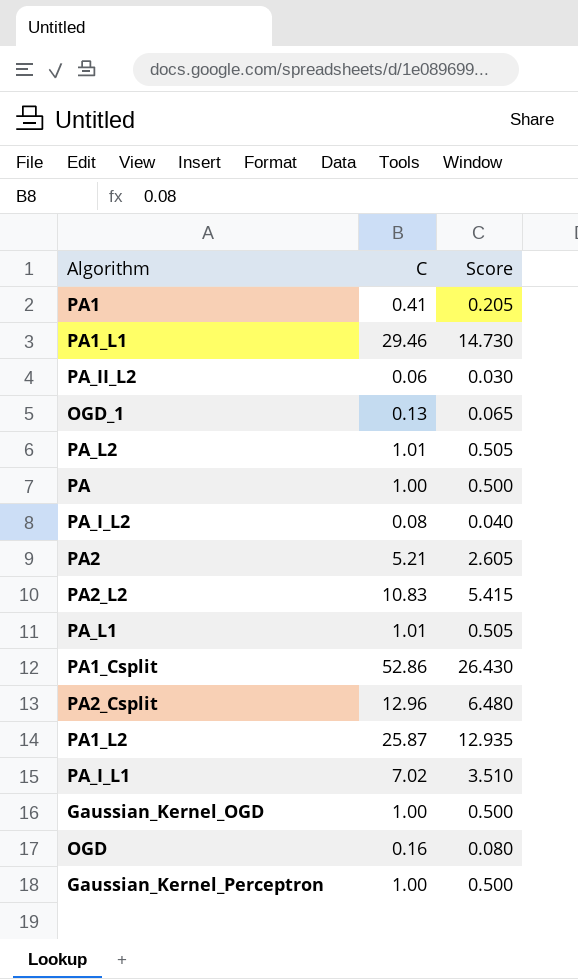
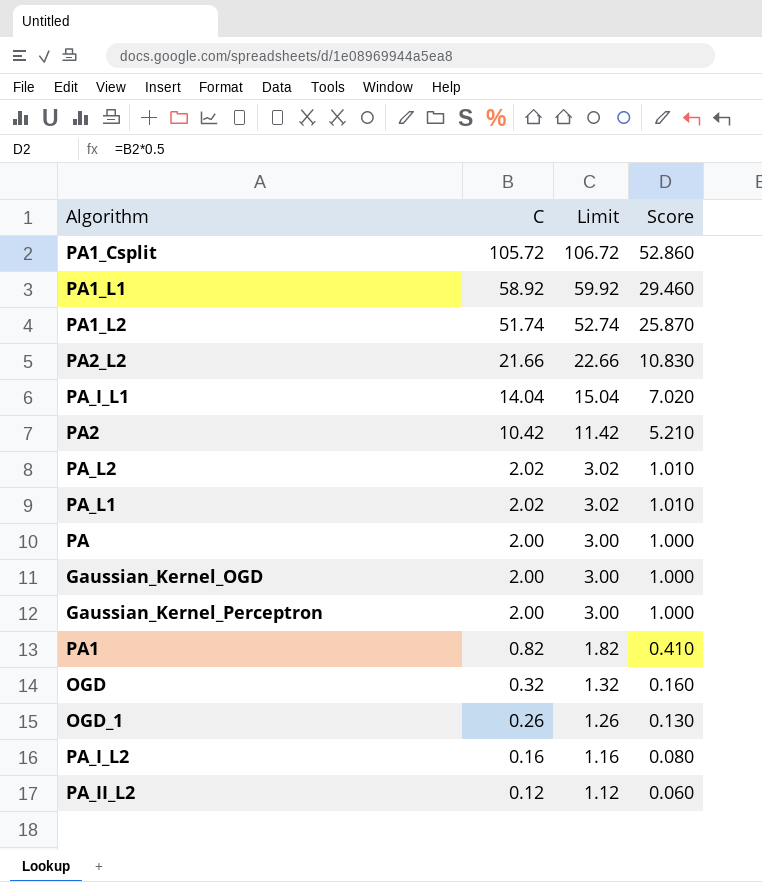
row order: none -> C descending
column Limit | formula: none -> [C] + 1
row PA2_Csplit: 12.96 | 6.480 -> none
PA1_Csplit | C: 52.86 -> 105.72
PA1_Csplit | Score: 26.430 -> 52.860
PA1_L1 | C: 29.46 -> 58.92
PA1_L1 | Score: 14.730 -> 29.460
PA1_L2 | C: 25.87 -> 51.74
PA1_L2 | Score: 12.935 -> 25.870
PA2_L2 | C: 10.83 -> 21.66
PA2_L2 | Score: 5.415 -> 10.830
PA_I_L1 | C: 7.02 -> 14.04
PA_I_L1 | Score: 3.510 -> 7.020
PA2 | C: 5.21 -> 10.42
PA2 | Score: 2.605 -> 5.210
PA_L2 | C: 1.01 -> 2.02
PA_L2 | Score: 0.505 -> 1.010
PA_L1 | C: 1.01 -> 2.02
PA_L1 | Score: 0.505 -> 1.010
PA | C: 1.00 -> 2.00
PA | Score: 0.500 -> 1.000
Gaussian_Kernel_OGD | C: 1.00 -> 2.00
Gaussian_Kernel_OGD | Score: 0.500 -> 1.000
Gaussian_Kernel_Perceptron | C: 1.00 -> 2.00
Gaussian_Kernel_Perceptron | Score: 0.500 -> 1.000
PA1 | C: 0.41 -> 0.82
PA1 | Score: 0.205 -> 0.410
OGD | C: 0.16 -> 0.32
OGD | Score: 0.080 -> 0.160
OGD_1 | C: 0.13 -> 0.26
OGD_1 | Score: 0.065 -> 0.130
PA_I_L2 | C: 0.08 -> 0.16
PA_I_L2 | Score: 0.040 -> 0.080
PA_II_L2 | C: 0.06 -> 0.12
PA_II_L2 | Score: 0.030 -> 0.060

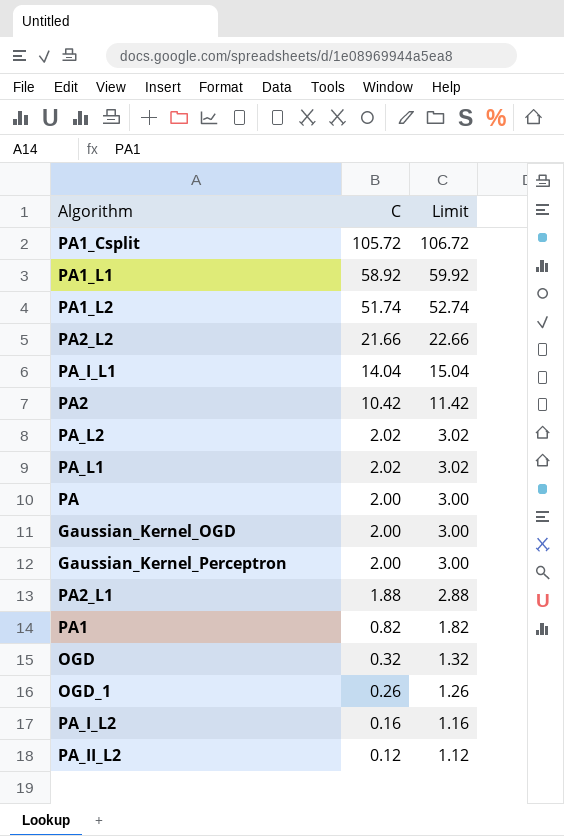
column Score | formula: [C] * 0.5 -> none
row PA2_L1: none -> 1.88 | 2.88

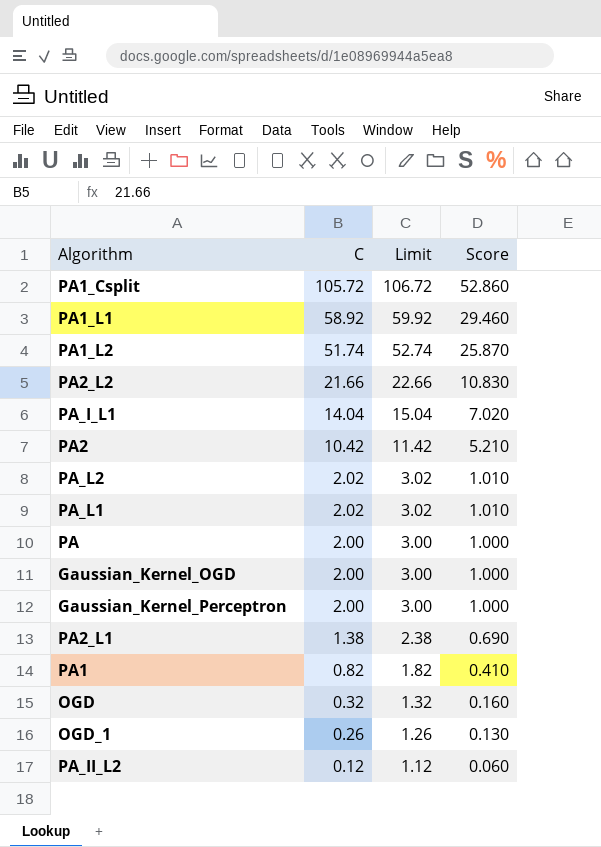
column Score | formula: none -> [C] * 0.5
row PA_I_L2: 0.16 | 1.16 -> none
PA2_L1 | C: 1.88 -> 1.38
PA2_L1 | Limit: 2.88 -> 2.38

